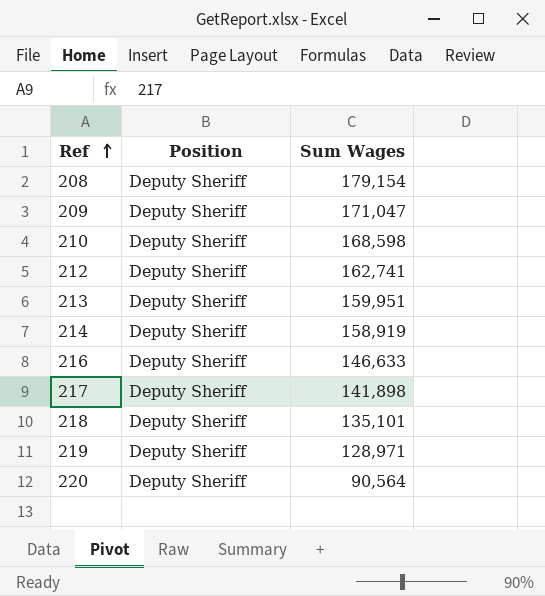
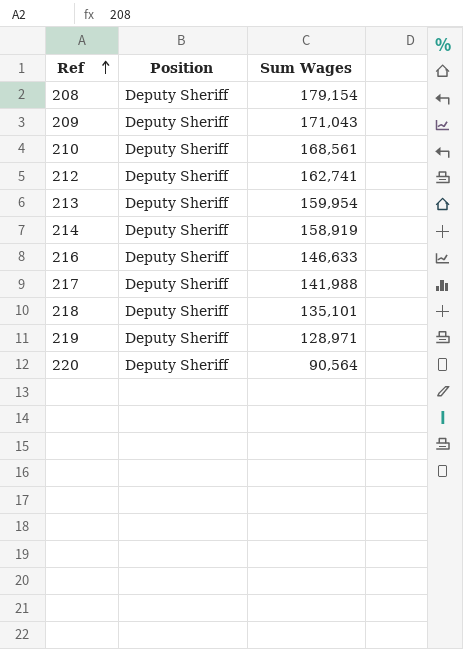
209 | Sum Wages: 171,047 -> 171,043
210 | Sum Wages: 168,598 -> 168,561
213 | Sum Wages: 159,951 -> 159,954
217 | Sum Wages: 141,898 -> 141,988

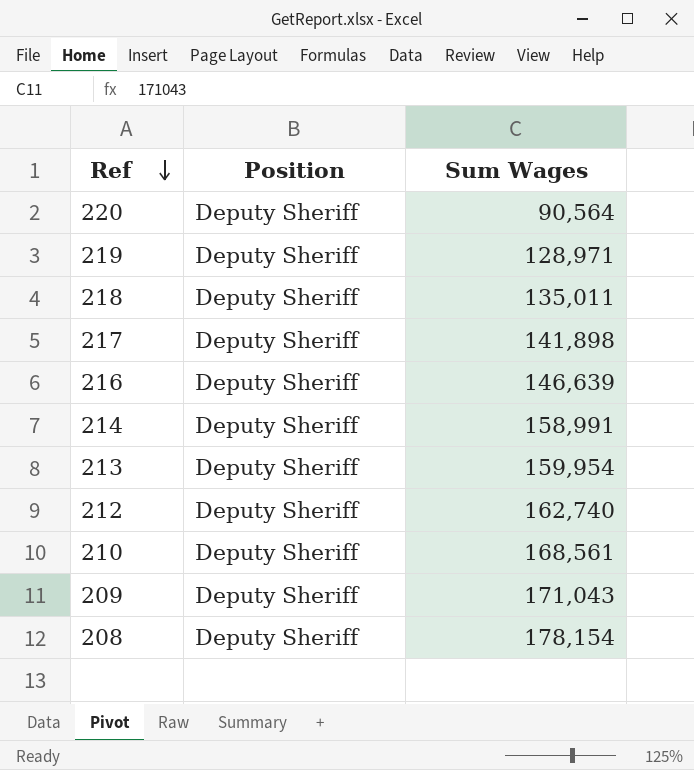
row order: Ref ascending -> Ref descending
218 | Sum Wages: 135,101 -> 135,011
217 | Sum Wages: 141,988 -> 141,898
216 | Sum Wages: 146,633 -> 146,639
214 | Sum Wages: 158,919 -> 158,991
212 | Sum Wages: 162,741 -> 162,740
208 | Sum Wages: 179,154 -> 178,154

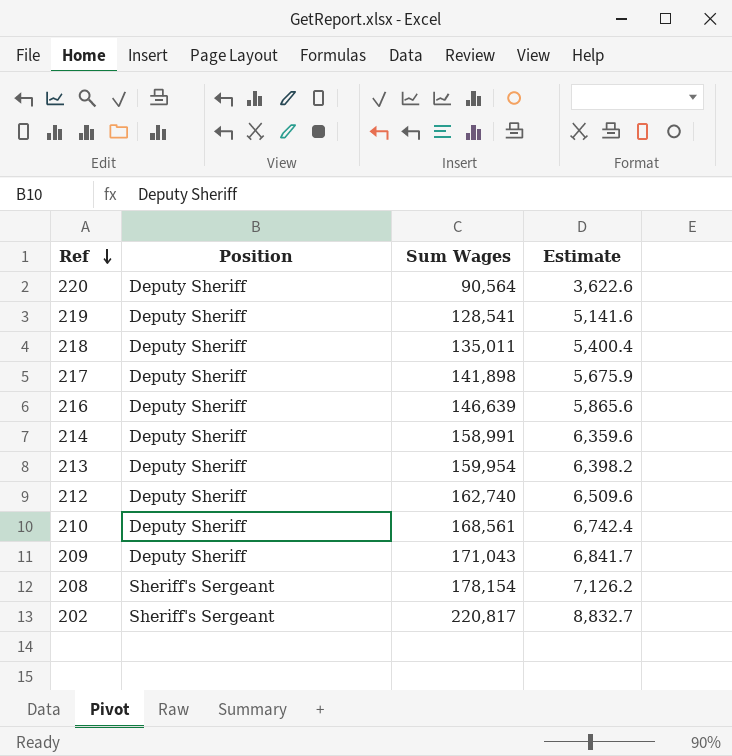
column Estimate | formula: none -> [Sum Wages] * 0.04
219 | Sum Wages: 128,971 -> 128,541
208 | Position: Deputy Sheriff -> Sheriff's Sergeant
row 202: none -> Sheriff's Sergeant | 220,817 | 8,832.7

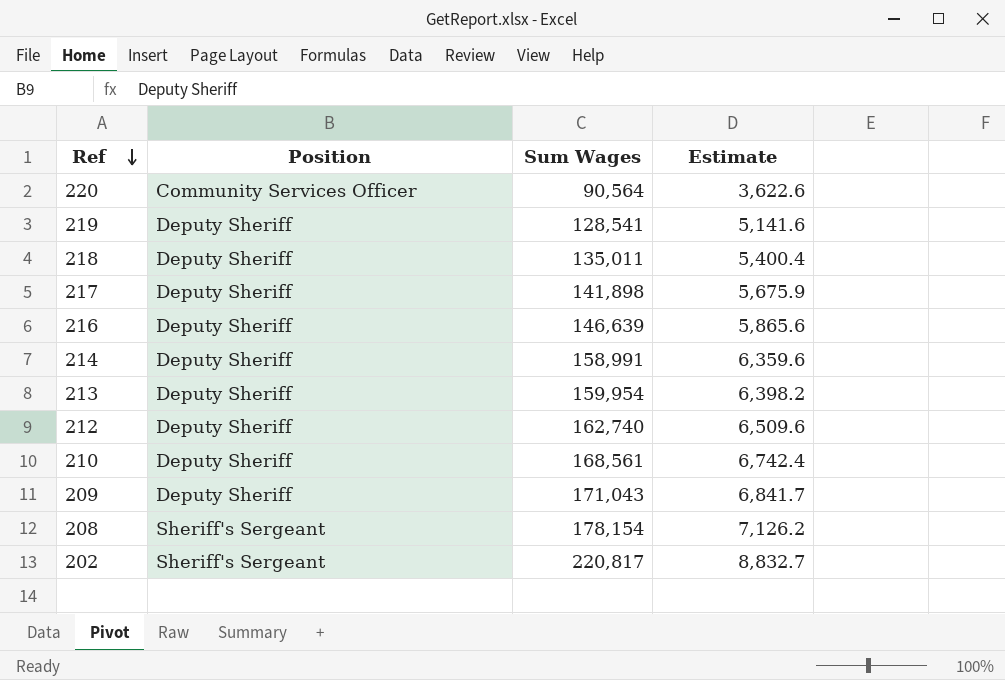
220 | Position: Deputy Sheriff -> Community Services Officer

